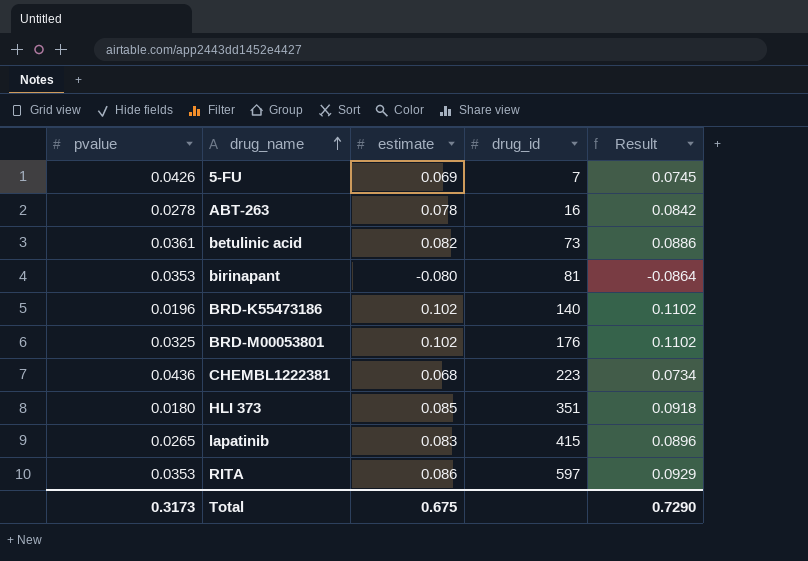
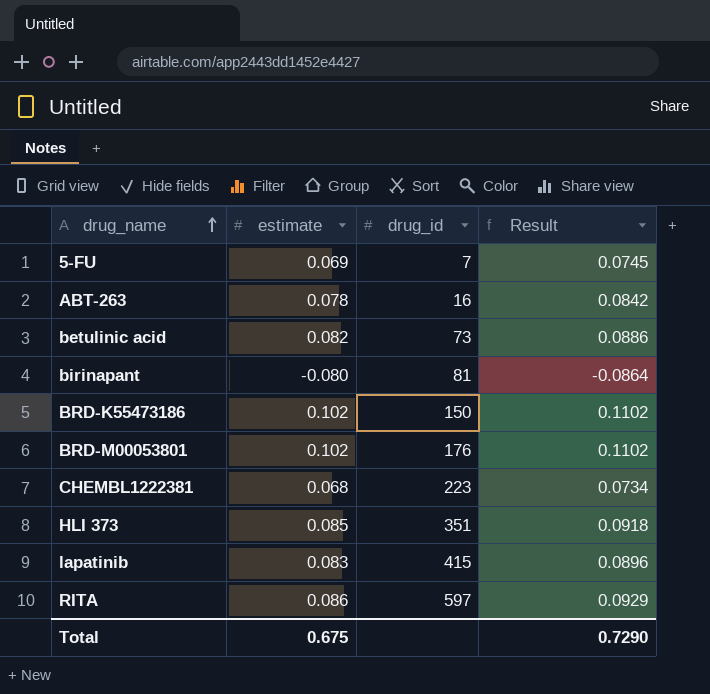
column pvalue | position: 1 -> none
BRD-K55473186 | drug_id: 140 -> 150

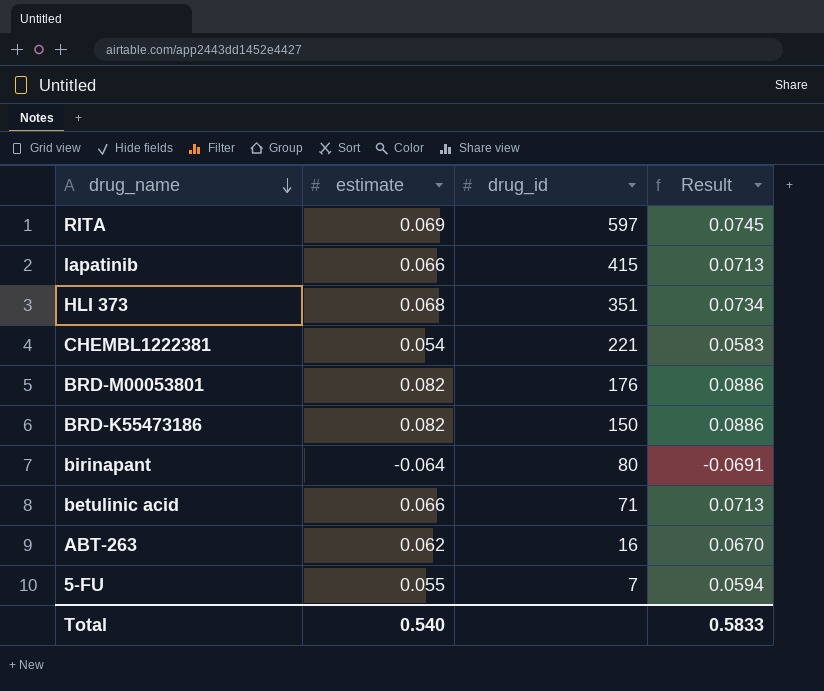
row order: drug_name ascending -> drug_name descending
RITA | estimate: 0.086 -> 0.069
RITA | Result: 0.0929 -> 0.0745
lapatinib | estimate: 0.083 -> 0.066
lapatinib | Result: 0.0896 -> 0.0713
HLI 373 | estimate: 0.085 -> 0.068
HLI 373 | Result: 0.0918 -> 0.0734
CHEMBL1222381 | estimate: 0.068 -> 0.054
CHEMBL1222381 | drug_id: 223 -> 221
CHEMBL1222381 | Result: 0.0734 -> 0.0583
BRD-M00053801 | estimate: 0.102 -> 0.082
BRD-M00053801 | Result: 0.1102 -> 0.0886
BRD-K55473186 | estimate: 0.102 -> 0.082
BRD-K55473186 | Result: 0.1102 -> 0.0886
birinapant | estimate: -0.080 -> -0.064
birinapant | drug_id: 81 -> 80
birinapant | Result: -0.0864 -> -0.0691
betulinic acid | estimate: 0.082 -> 0.066
betulinic acid | drug_id: 73 -> 71
betulinic acid | Result: 0.0886 -> 0.0713
ABT-263 | estimate: 0.078 -> 0.062
ABT-263 | Result: 0.0842 -> 0.0670
5-FU | estimate: 0.069 -> 0.055
5-FU | Result: 0.0745 -> 0.0594
Total | estimate: 0.675 -> 0.540
Total | Result: 0.7290 -> 0.5833

